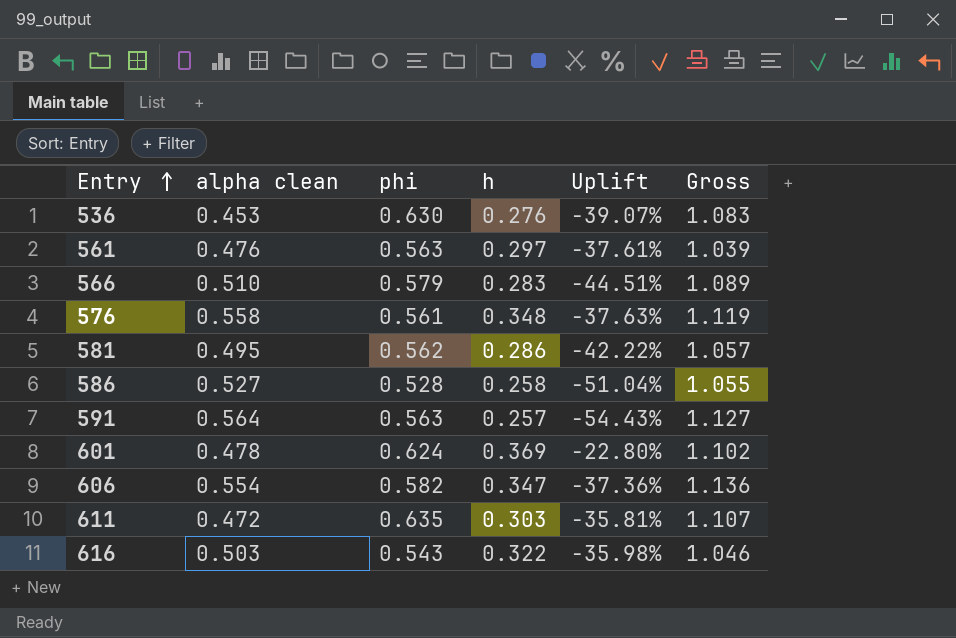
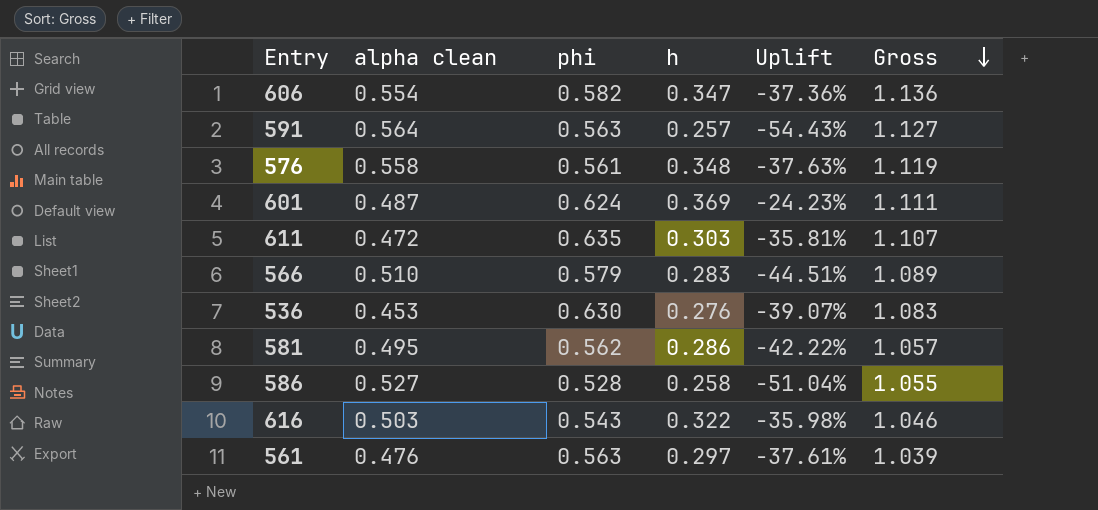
row order: Entry ascending -> Gross descending
601 | alpha clean: 0.478 -> 0.487
601 | Uplift: -22.80% -> -24.23%
601 | Gross: 1.102 -> 1.111

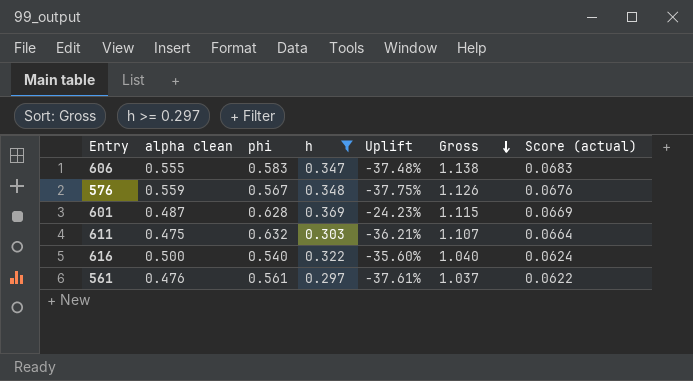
filter: none -> h >= 0.297
column Score (actual) | formula: none -> [Gross] * 0.06
606 | alpha clean: 0.554 -> 0.555
606 | phi: 0.582 -> 0.583
606 | Uplift: -37.36% -> -37.48%
606 | Gross: 1.136 -> 1.138
576 | alpha clean: 0.558 -> 0.559
576 | phi: 0.561 -> 0.567
576 | Uplift: -37.63% -> -37.75%
576 | Gross: 1.119 -> 1.126
601 | phi: 0.624 -> 0.628
601 | Gross: 1.111 -> 1.115
611 | alpha clean: 0.472 -> 0.475
611 | phi: 0.635 -> 0.632
611 | Uplift: -35.81% -> -36.21%
616 | alpha clean: 0.503 -> 0.500
616 | phi: 0.543 -> 0.540
616 | Uplift: -35.98% -> -35.60%
616 | Gross: 1.046 -> 1.040
561 | phi: 0.563 -> 0.561
561 | Gross: 1.039 -> 1.037

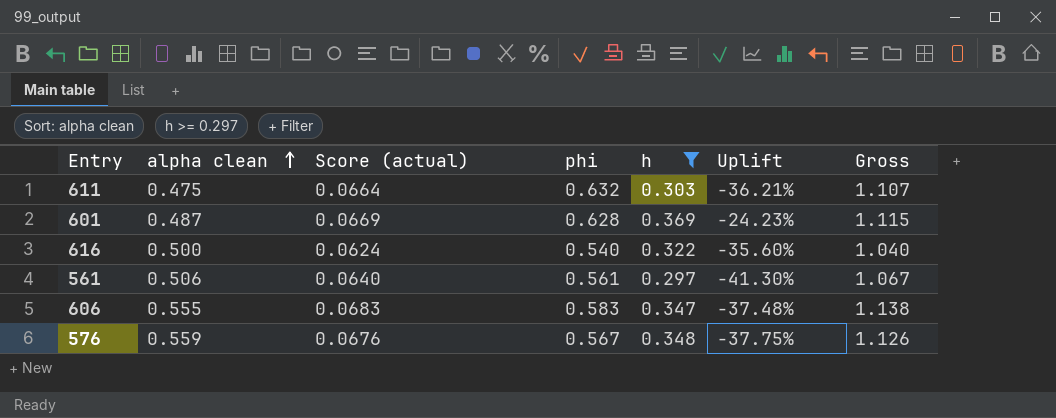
row order: Gross descending -> alpha clean ascending
column Score (actual) | position: 7 -> 3
561 | alpha clean: 0.476 -> 0.506
561 | Score (actual): 0.0622 -> 0.0640
561 | Uplift: -37.61% -> -41.30%
561 | Gross: 1.037 -> 1.067

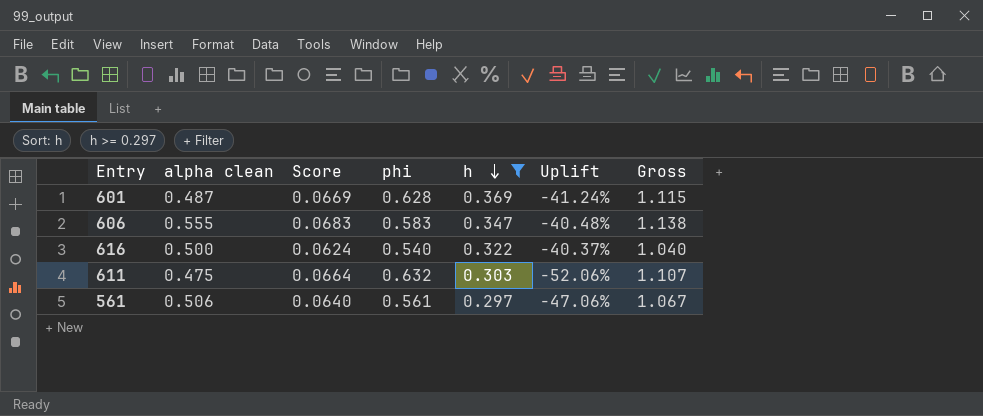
row order: alpha clean ascending -> h descending
column name: Score (actual) -> Score
column Uplift | formula: ([h] - [alpha clean]) / [alpha clean] -> ([h] - [phi]) / [phi]
row 576: 0.559 | 0.0676 | 0.567 | 0.348 | -37.75% | 1.126 -> none

